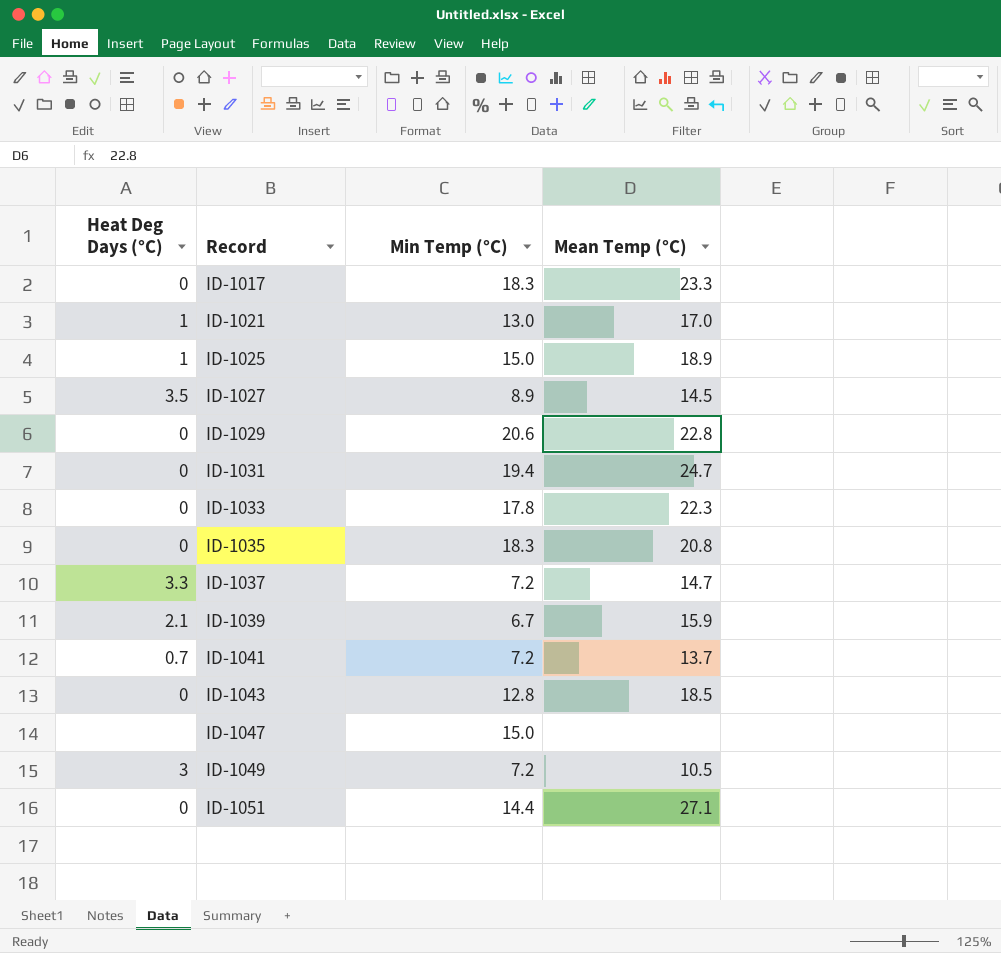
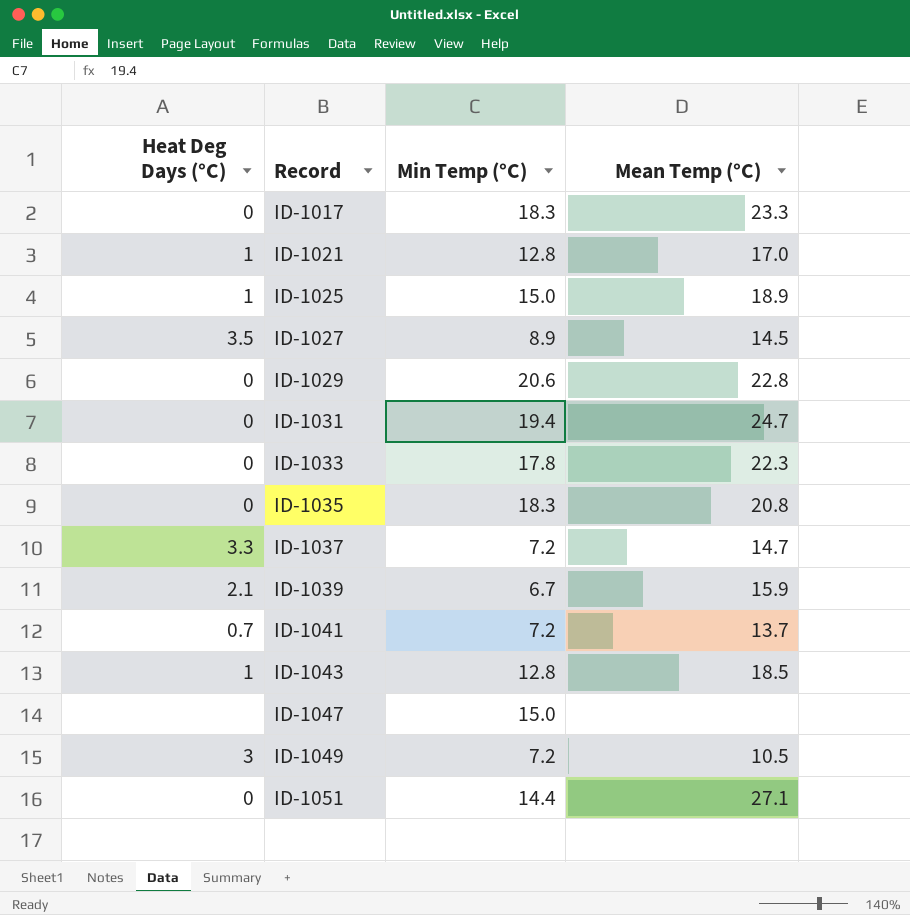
ID-1021 | Min Temp (°C): 13.0 -> 12.8
ID-1043 | Heat Deg Days (°C): 0 -> 1

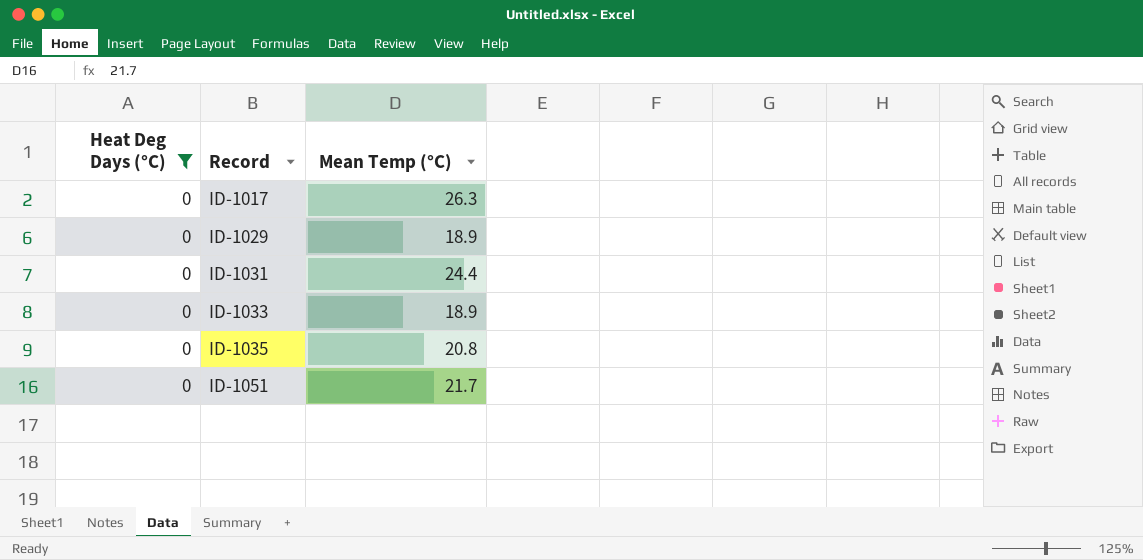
filter: none -> Heat Deg Days (°C) = 0
column Min Temp (°C) | position: 3 -> none
ID-1017 | Mean Temp (°C): 23.3 -> 26.3
ID-1029 | Mean Temp (°C): 22.8 -> 18.9
ID-1031 | Mean Temp (°C): 24.7 -> 24.4
ID-1033 | Mean Temp (°C): 22.3 -> 18.9
ID-1051 | Mean Temp (°C): 27.1 -> 21.7

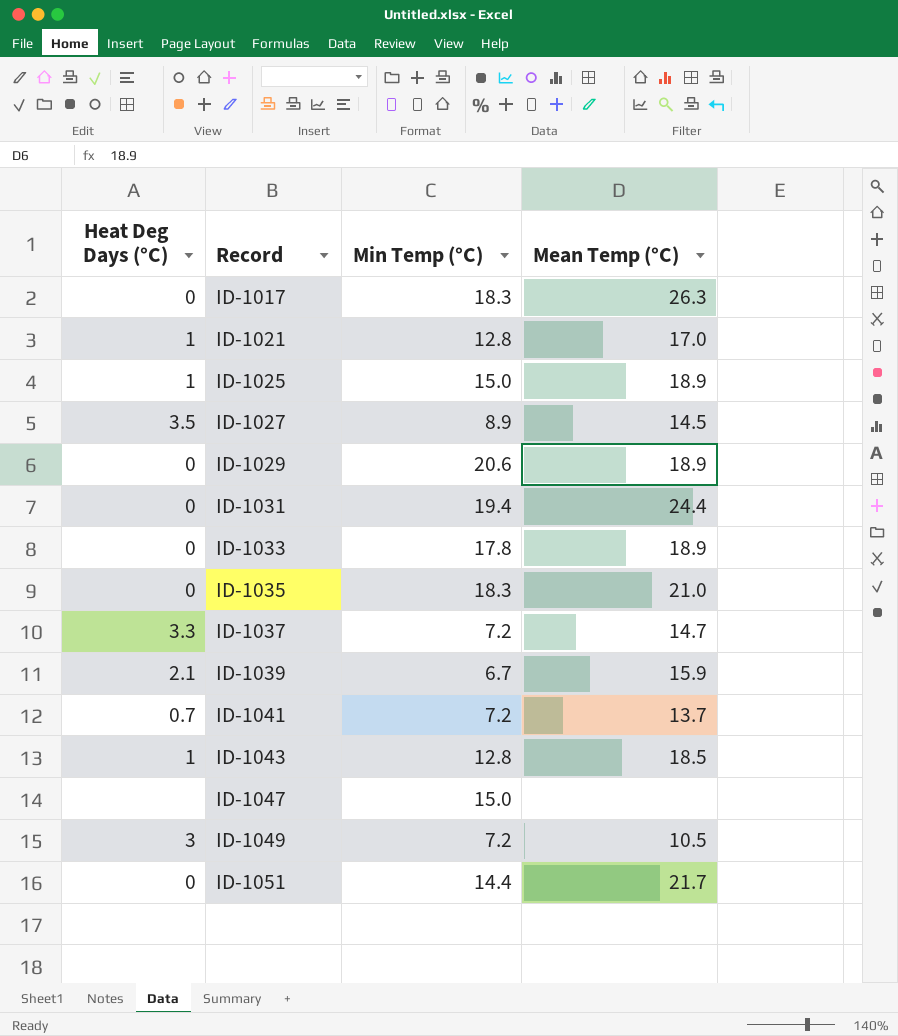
filter: Heat Deg Days (°C) = 0 -> none
column Min Temp (°C) | position: none -> 3
ID-1035 | Mean Temp (°C): 20.8 -> 21.0

